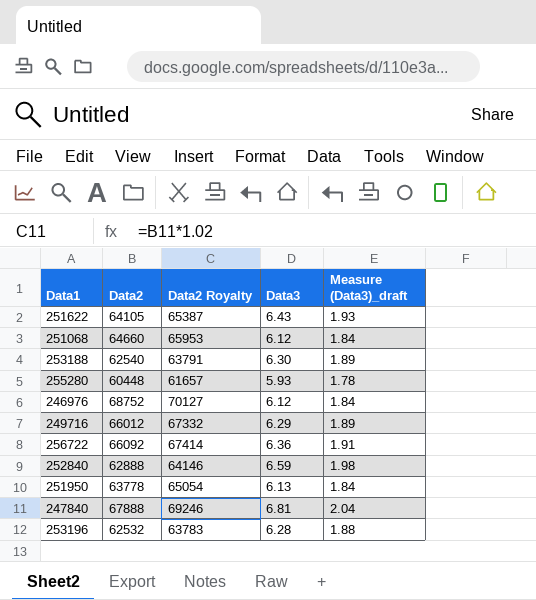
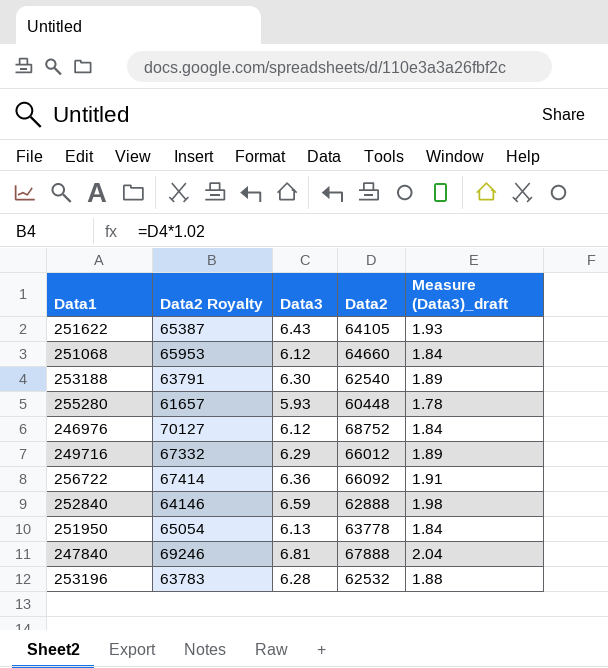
column Data2 | position: 2 -> 4

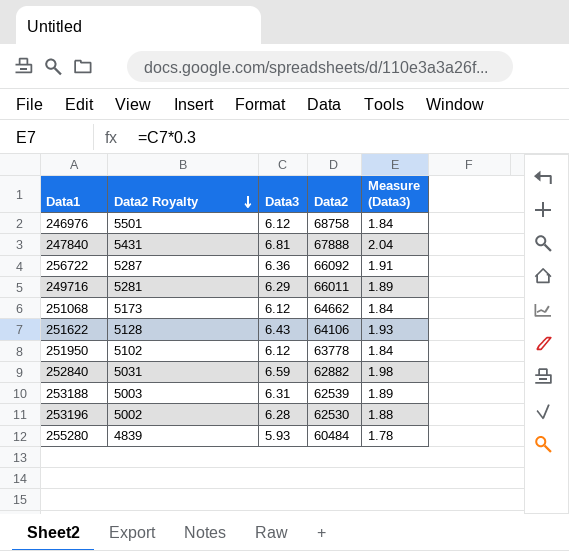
row order: none -> Data2 Royalty descending
column Data2 Royalty | formula: [Data2] * 1.02 -> [Data2] * 0.08
column name: Measure (Data3)_draft -> Measure (Data3)
246976 | Data2: 68752 -> 68758
249716 | Data2: 66012 -> 66011
251068 | Data2: 64660 -> 64662
251622 | Data2: 64105 -> 64106
251950 | Data3: 6.13 -> 6.12
252840 | Data2: 62888 -> 62882
253188 | Data3: 6.30 -> 6.31
253188 | Data2: 62540 -> 62539
253196 | Data2: 62532 -> 62530
255280 | Data2: 60448 -> 60484

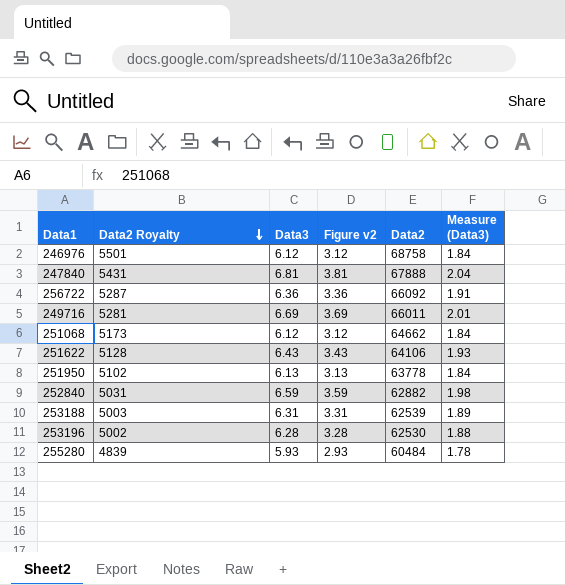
column Figure v2 | formula: none -> [Data3] - 3
249716 | Data3: 6.29 -> 6.69
249716 | Measure (Data3): 1.89 -> 2.01
251950 | Data3: 6.12 -> 6.13

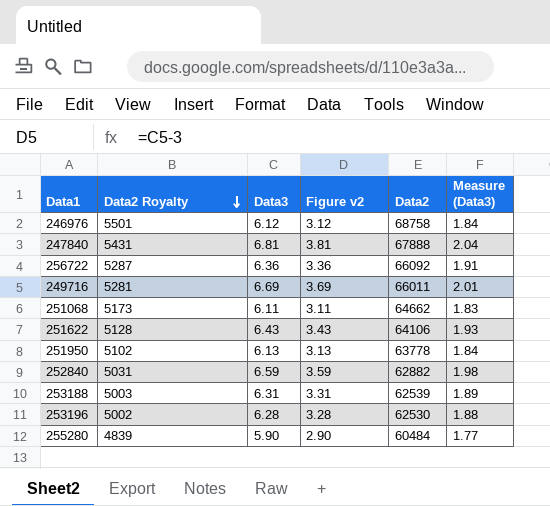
251068 | Data3: 6.12 -> 6.11
251068 | Figure v2: 3.12 -> 3.11
251068 | Measure (Data3): 1.84 -> 1.83
255280 | Data3: 5.93 -> 5.90
255280 | Figure v2: 2.93 -> 2.90
255280 | Measure (Data3): 1.78 -> 1.77

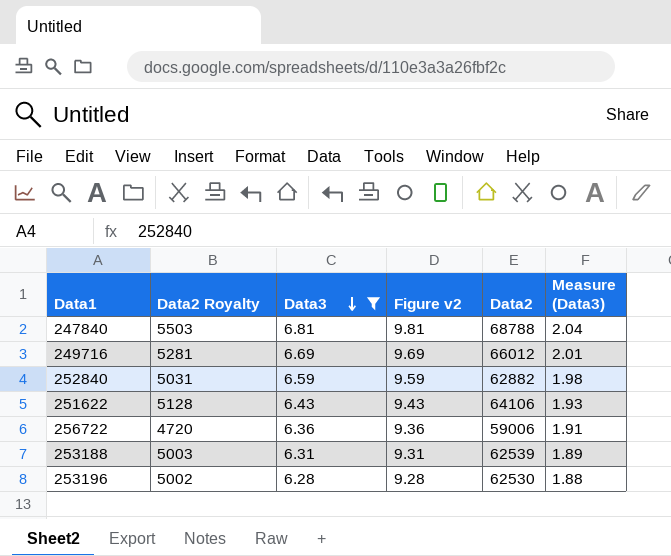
filter: none -> Data3 >= 6.28
row order: Data2 Royalty descending -> Data3 descending
column Figure v2 | formula: [Data3] - 3 -> [Data3] + 3
247840 | Data2 Royalty: 5431 -> 5503
247840 | Data2: 67888 -> 68788
249716 | Data2: 66011 -> 66012
256722 | Data2 Royalty: 5287 -> 4720
256722 | Data2: 66092 -> 59006

